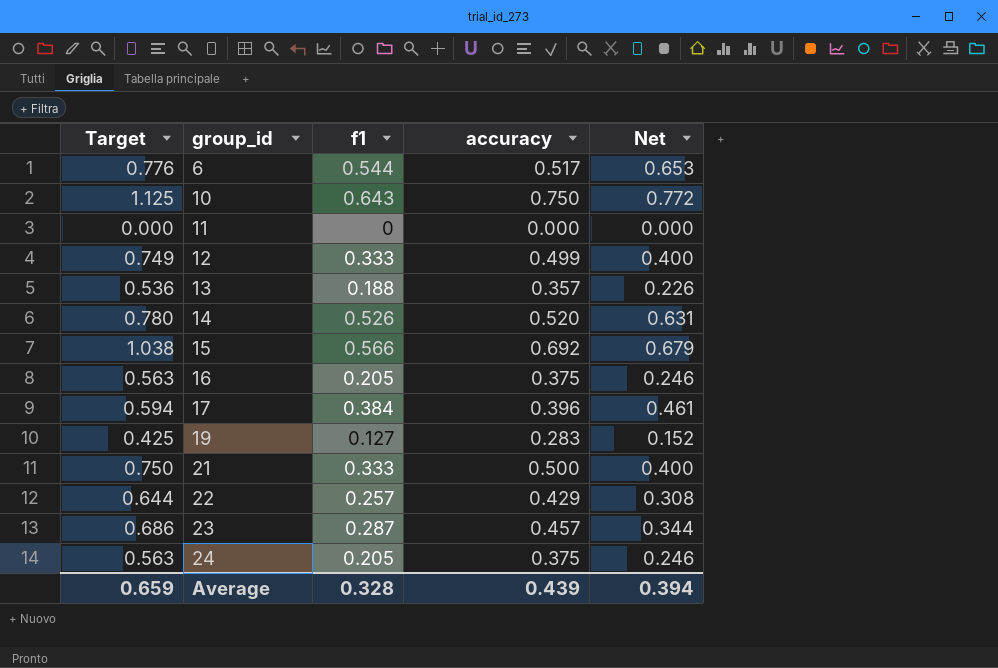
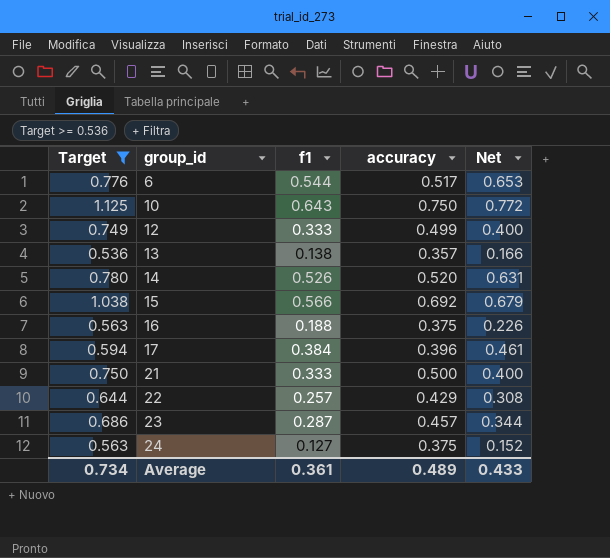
filter: none -> Target >= 0.536
13 | f1: 0.188 -> 0.138
13 | Net: 0.226 -> 0.166
16 | f1: 0.205 -> 0.188
16 | Net: 0.246 -> 0.226
24 | f1: 0.205 -> 0.127
24 | Net: 0.246 -> 0.152
Average | Target: 0.659 -> 0.734
Average | f1: 0.328 -> 0.361
Average | accuracy: 0.439 -> 0.489
Average | Net: 0.394 -> 0.433

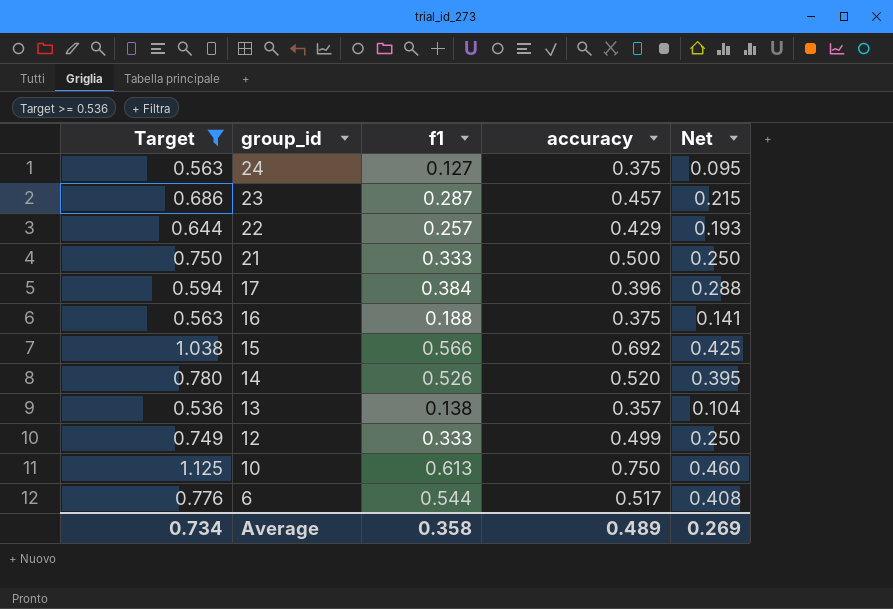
row order: group_id ascending -> group_id descending
column Net | formula: [f1] * 1.2 -> [f1] * 0.75
10 | f1: 0.643 -> 0.613
Average | f1: 0.361 -> 0.358
Average | Net: 0.433 -> 0.269

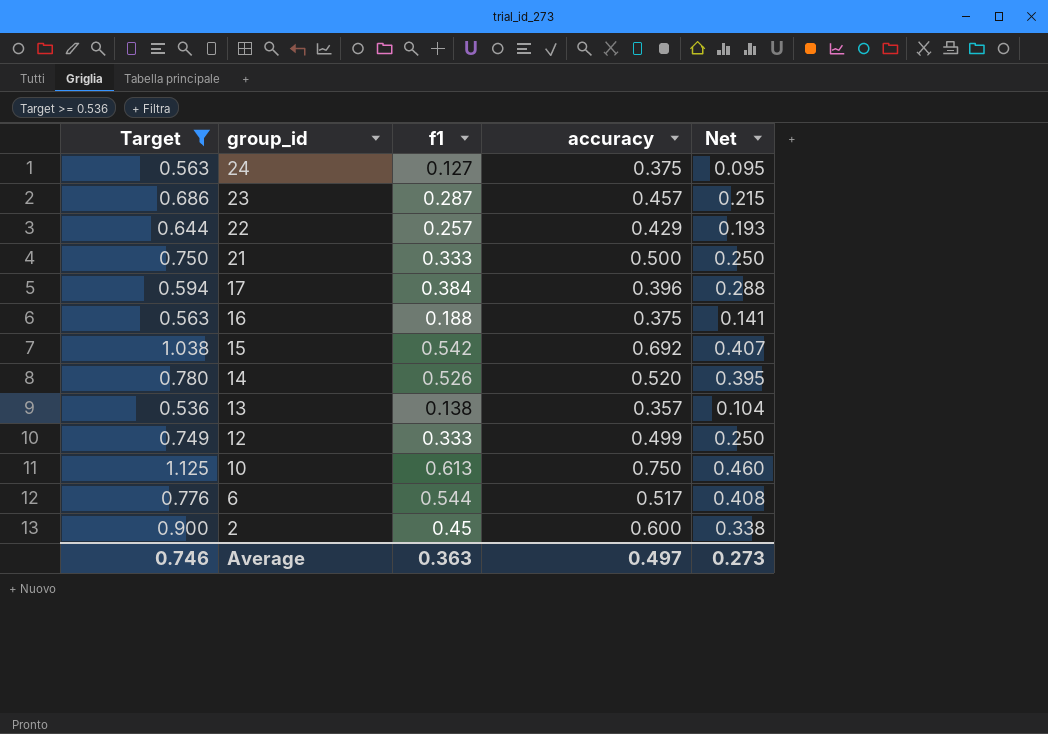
15 | f1: 0.566 -> 0.542
15 | Net: 0.425 -> 0.407
row 2: none -> 0.900 | 0.45 | 0.600 | 0.338
Average | Target: 0.734 -> 0.746
Average | f1: 0.358 -> 0.363
Average | accuracy: 0.489 -> 0.497
Average | Net: 0.269 -> 0.273

